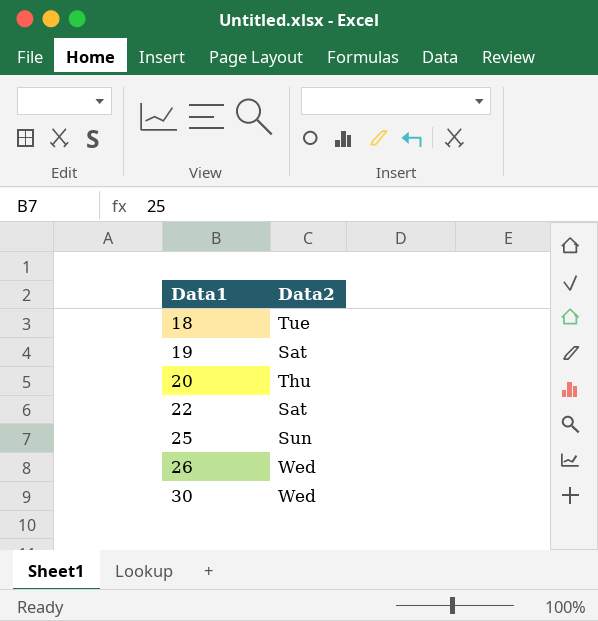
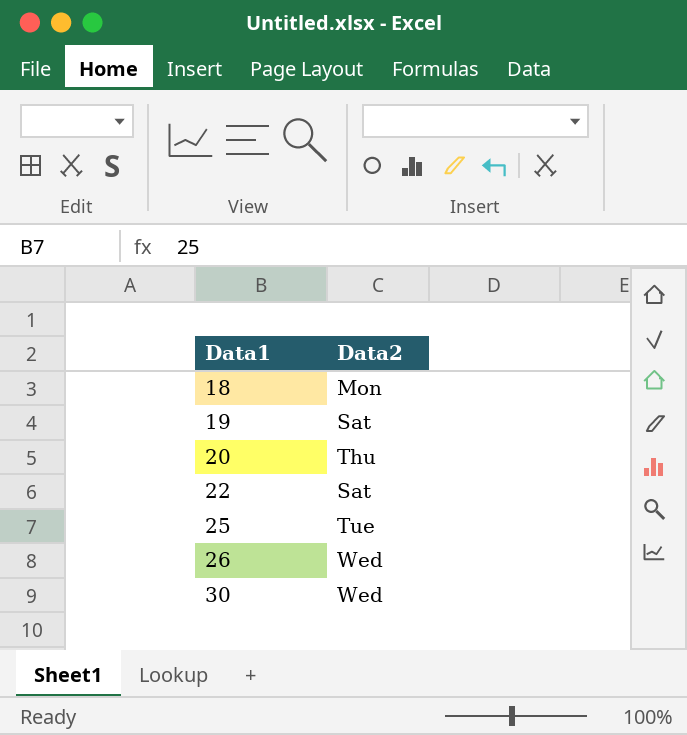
18 | Data2: Tue -> Mon
25 | Data2: Sun -> Tue

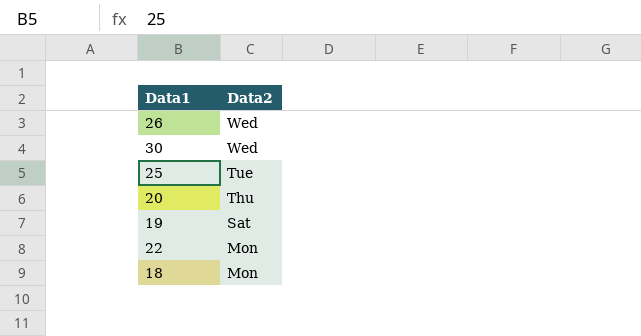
row order: Data1 ascending -> Data2 descending
22 | Data2: Sat -> Mon

